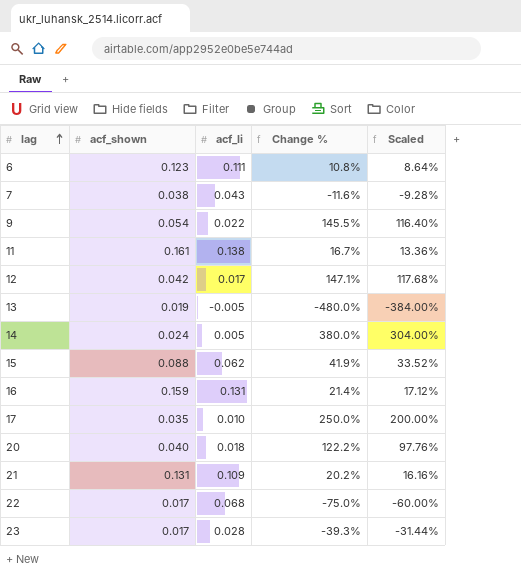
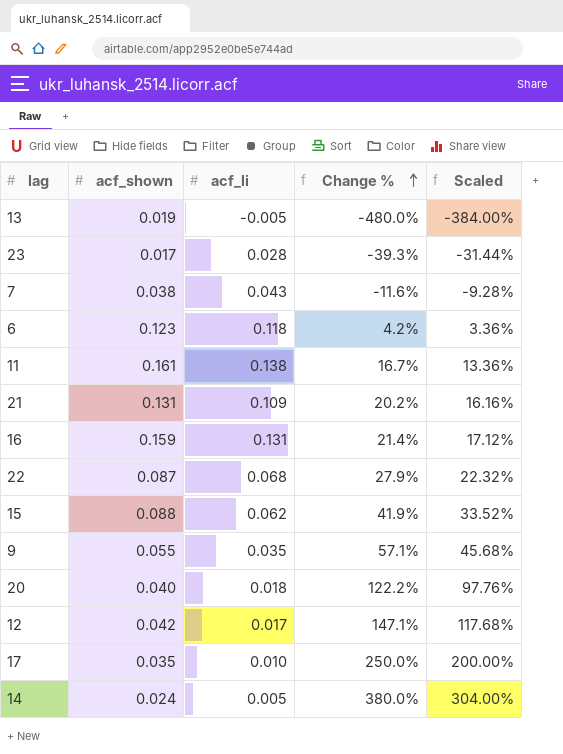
row order: lag ascending -> Change % ascending
6 | acf_li: 0.111 -> 0.118
6 | Change %: 10.8% -> 4.2%
6 | Scaled: 8.64% -> 3.36%
22 | acf_shown: 0.017 -> 0.087
22 | Change %: -75.0% -> 27.9%
22 | Scaled: -60.00% -> 22.32%
9 | acf_shown: 0.054 -> 0.055
9 | acf_li: 0.022 -> 0.035
9 | Change %: 145.5% -> 57.1%
9 | Scaled: 116.40% -> 45.68%

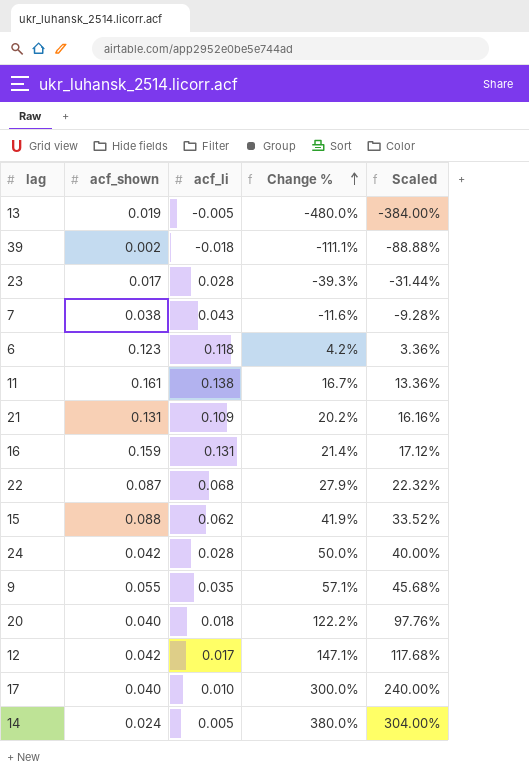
row 39: none -> 0.002 | -0.018 | -111.1% | -88.88%
row 24: none -> 0.042 | 0.028 | 50.0% | 40.00%
17 | acf_shown: 0.035 -> 0.040
17 | Change %: 250.0% -> 300.0%
17 | Scaled: 200.00% -> 240.00%

